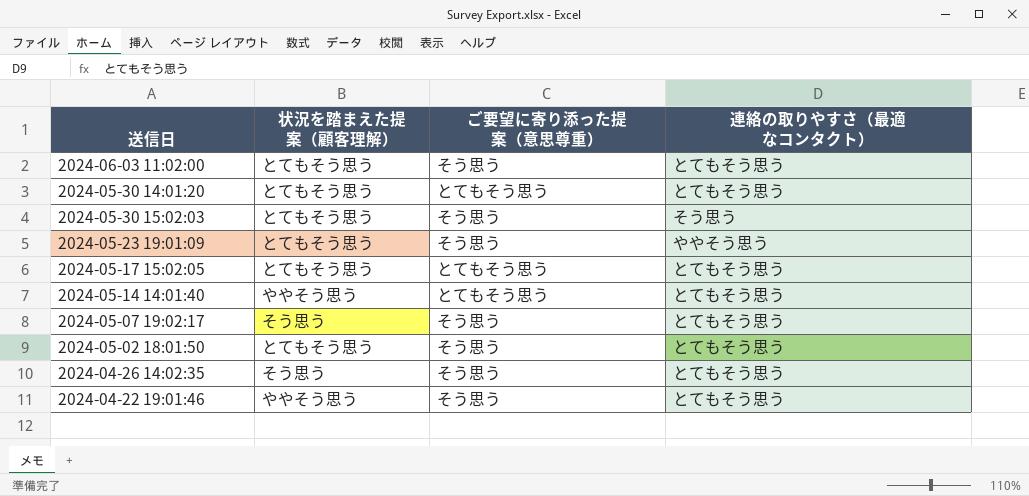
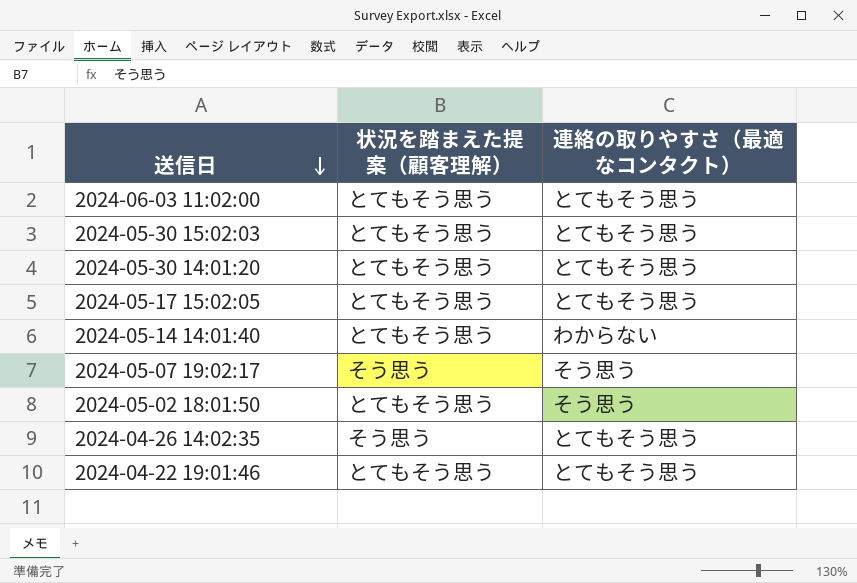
row order: none -> 送信日 descending
column ご要望に寄り添った提案（意思尊重） | position: 3 -> none
row 2024-05-23 19:01:09: とてもそう思う | そう思う | ややそう思う -> none
2024-05-30 15:02:03 | 連絡の取りやすさ（最適なコンタクト）: そう思う -> とてもそう思う
2024-05-14 14:01:40 | 状況を踏まえた提案（顧客理解）: ややそう思う -> とてもそう思う
2024-05-14 14:01:40 | 連絡の取りやすさ（最適なコンタクト）: とてもそう思う -> わからない
2024-05-07 19:02:17 | 連絡の取りやすさ（最適なコンタクト）: とてもそう思う -> そう思う
2024-05-02 18:01:50 | 連絡の取りやすさ（最適なコンタクト）: とてもそう思う -> そう思う
2024-04-22 19:01:46 | 状況を踏まえた提案（顧客理解）: ややそう思う -> とてもそう思う

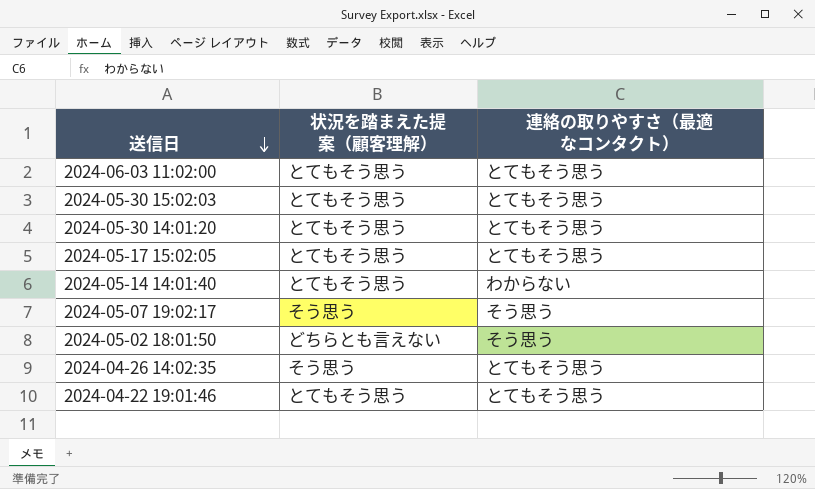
2024-05-02 18:01:50 | 状況を踏まえた提案（顧客理解）: とてもそう思う -> どちらとも言えない

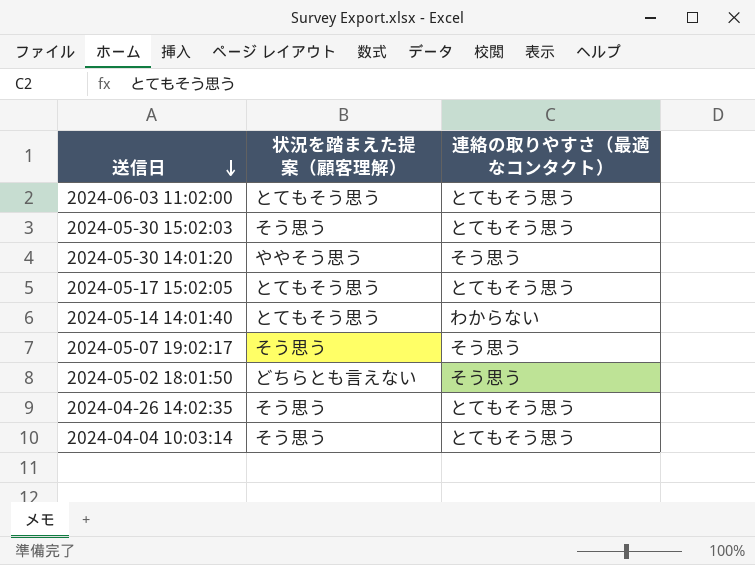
row 2024-04-22 19:01:46: とてもそう思う | とてもそう思う -> none
2024-05-30 15:02:03 | 状況を踏まえた提案（顧客理解）: とてもそう思う -> そう思う
2024-05-30 14:01:20 | 状況を踏まえた提案（顧客理解）: とてもそう思う -> ややそう思う
2024-05-30 14:01:20 | 連絡の取りやすさ（最適なコンタクト）: とてもそう思う -> そう思う
row 2024-04-04 10:03:14: none -> そう思う | とてもそう思う

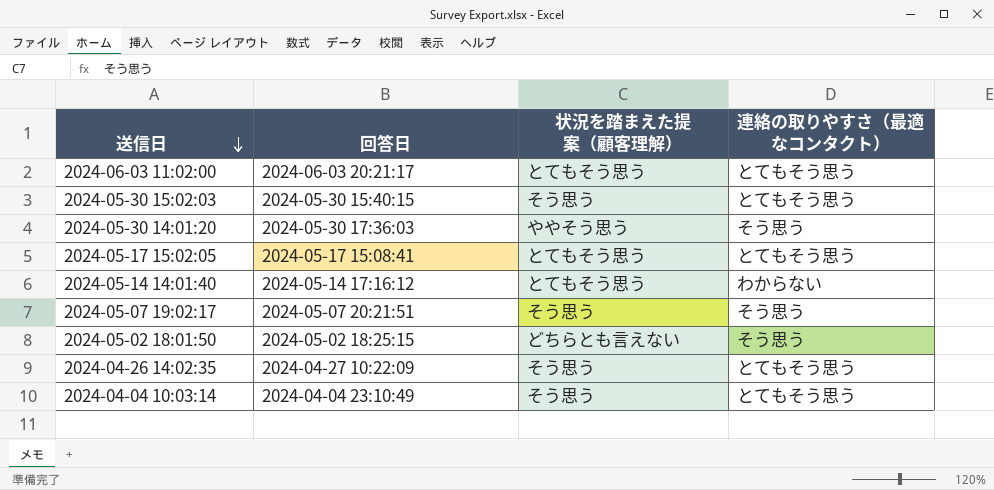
column 回答日 | position: none -> 2

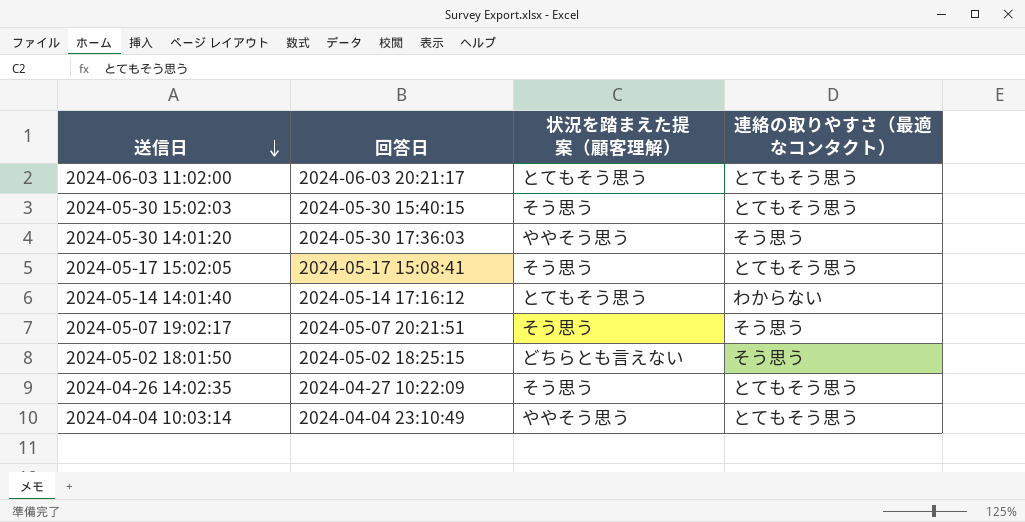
2024-05-17 15:02:05 | 状況を踏まえた提案（顧客理解）: とてもそう思う -> そう思う
2024-04-04 10:03:14 | 状況を踏まえた提案（顧客理解）: そう思う -> ややそう思う

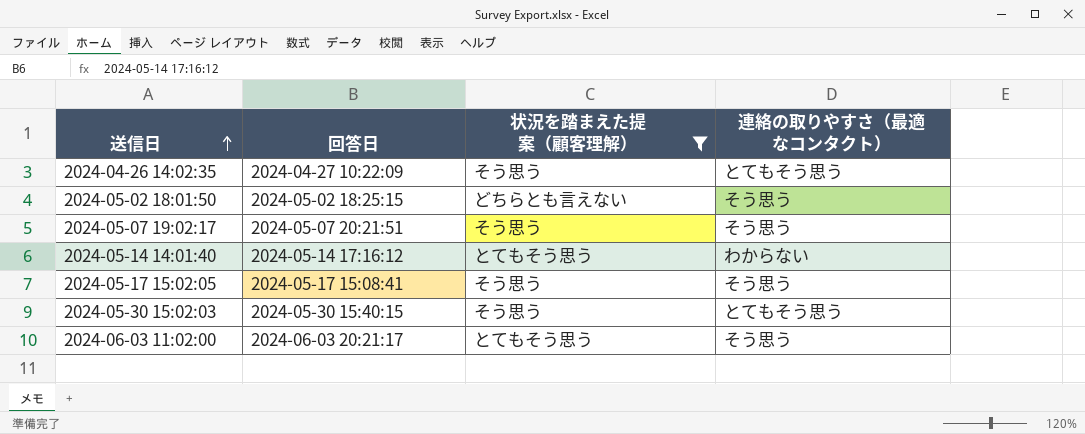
filter: none -> 状況を踏まえた提案（顧客理解） != ややそう思う
row order: 送信日 descending -> 送信日 ascending
2024-05-17 15:02:05 | 連絡の取りやすさ（最適なコンタクト）: とてもそう思う -> そう思う
2024-06-03 11:02:00 | 連絡の取りやすさ（最適なコンタクト）: とてもそう思う -> そう思う

